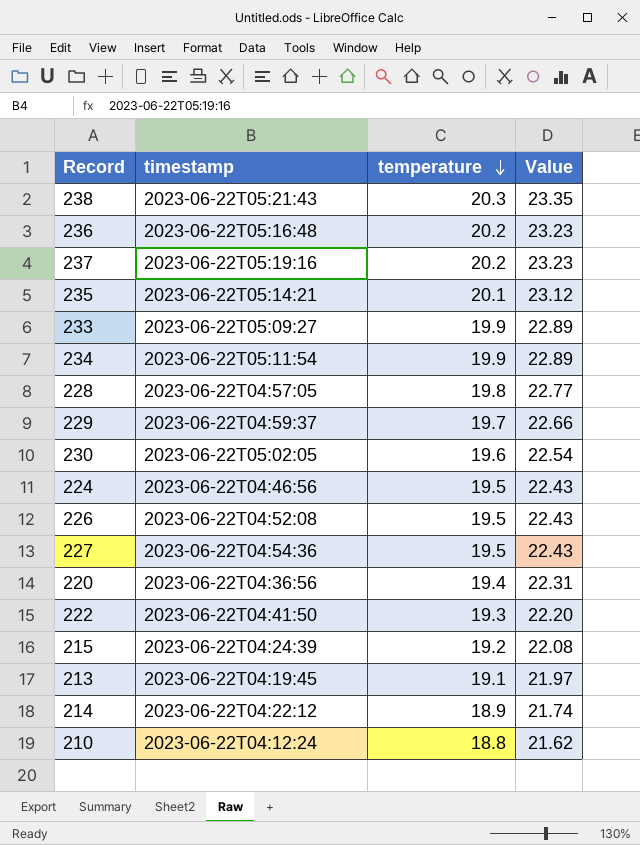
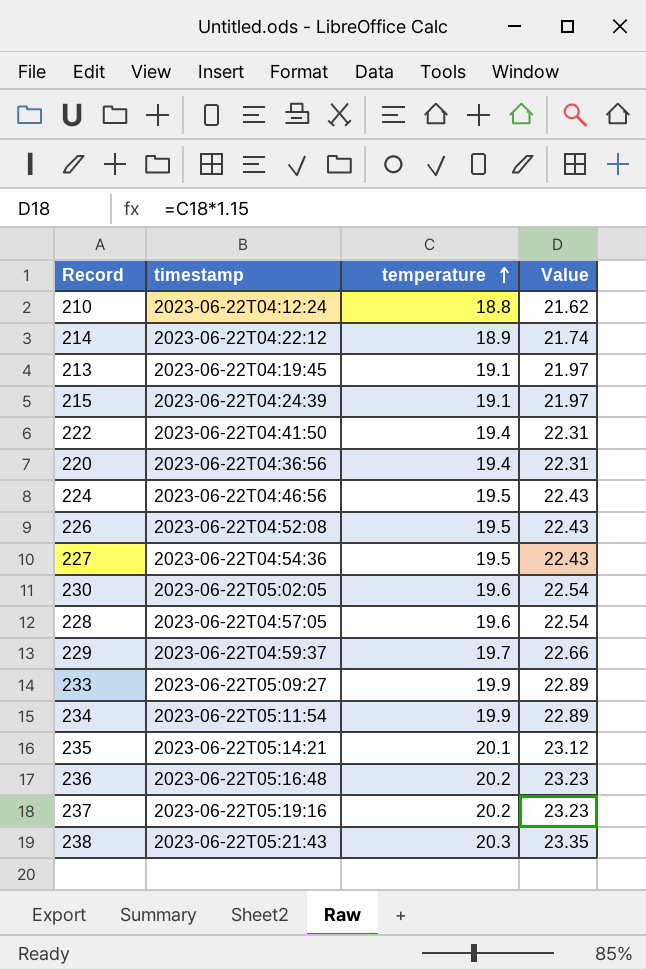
row order: temperature descending -> temperature ascending
215 | temperature: 19.2 -> 19.1
215 | Value: 22.08 -> 21.97
222 | temperature: 19.3 -> 19.4
222 | Value: 22.20 -> 22.31
228 | temperature: 19.8 -> 19.6
228 | Value: 22.77 -> 22.54

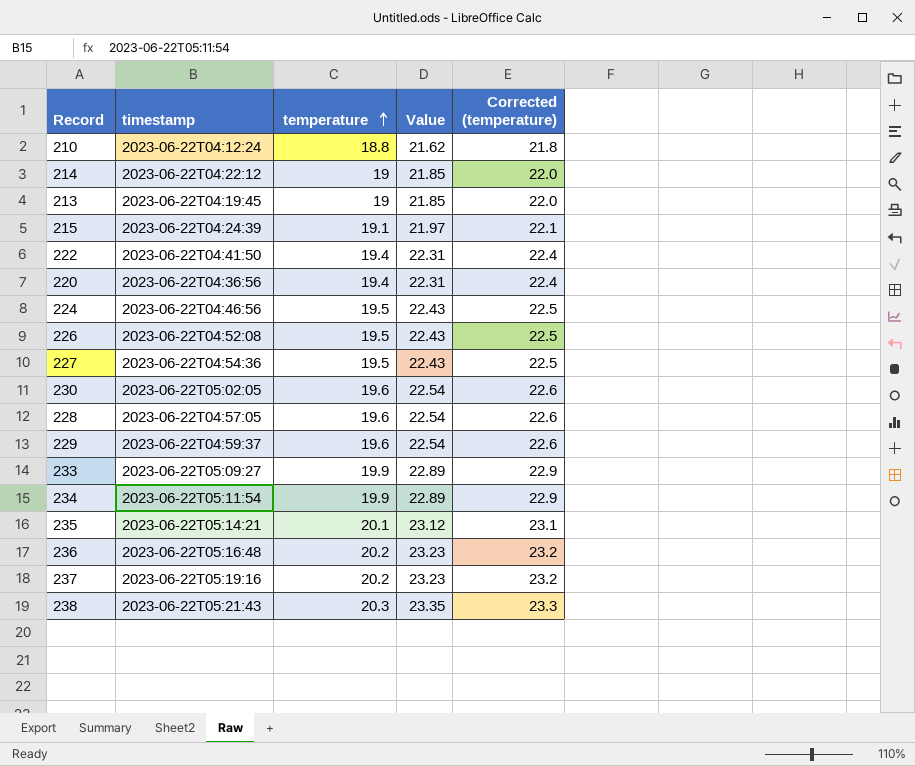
column Corrected (temperature) | formula: none -> [temperature] + 3
214 | temperature: 18.9 -> 19
214 | Value: 21.74 -> 21.85
213 | temperature: 19.1 -> 19
213 | Value: 21.97 -> 21.85
229 | temperature: 19.7 -> 19.6
229 | Value: 22.66 -> 22.54

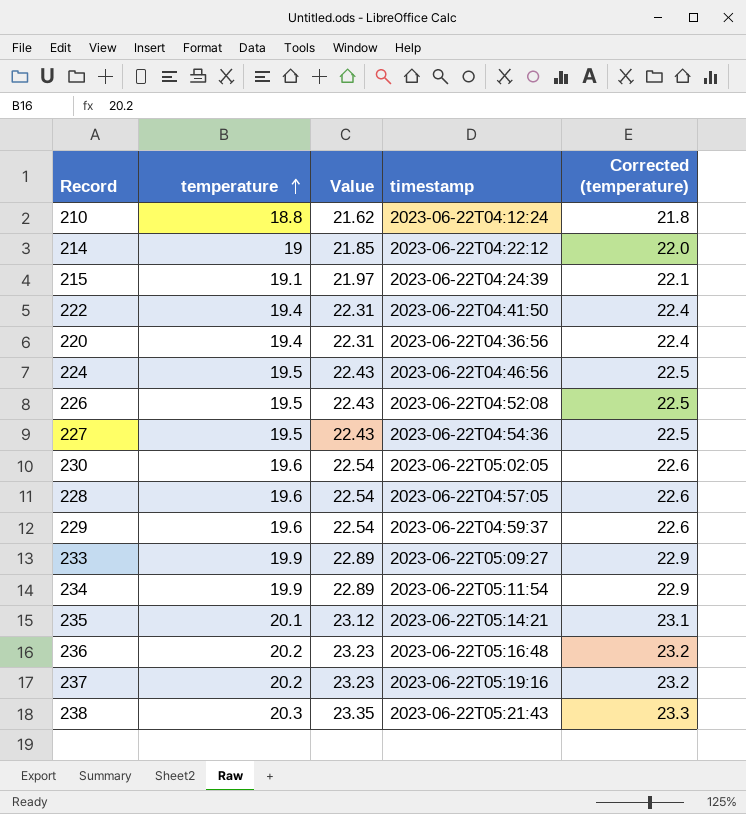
column timestamp | position: 2 -> 4
row 213: 2023-06-22T04:19:45 | 19 | 21.85 | 22.0 -> none

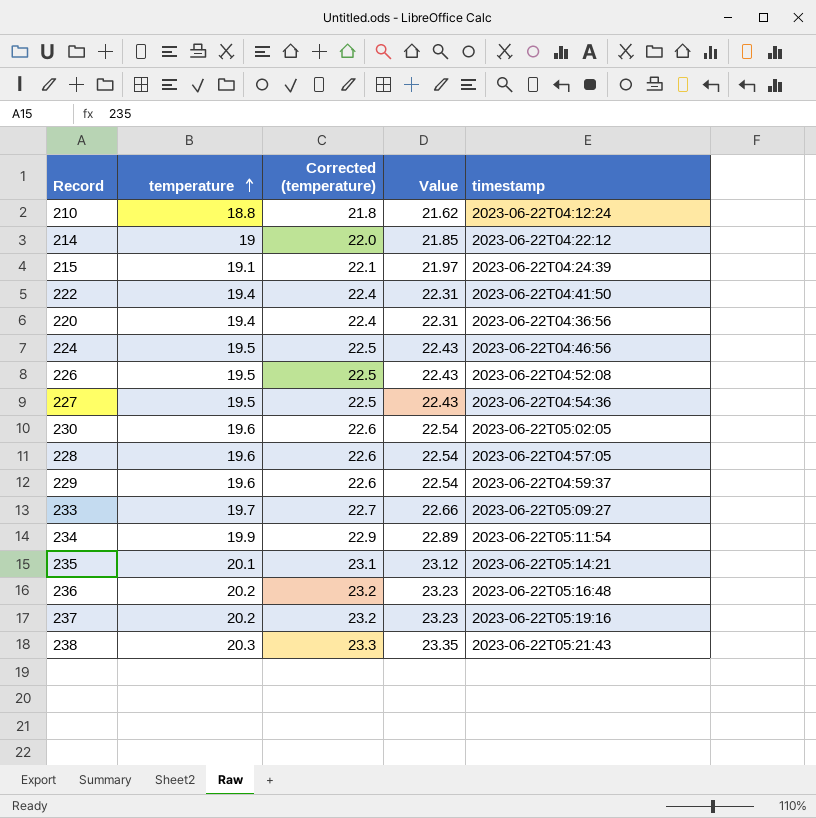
column Corrected (temperature) | position: 5 -> 3
233 | temperature: 19.9 -> 19.7
233 | Corrected (temperature): 22.9 -> 22.7
233 | Value: 22.89 -> 22.66

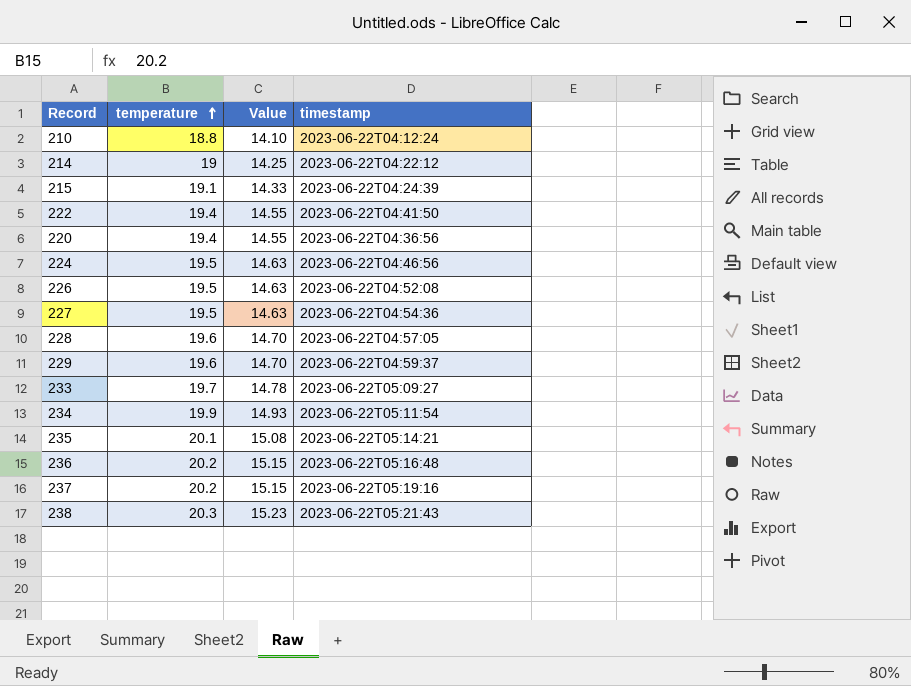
column Corrected (temperature) | formula: [temperature] + 3 -> none
column Value | formula: [temperature] * 1.15 -> [temperature] * 0.75
row 230: 19.6 | 22.6 | 22.54 | 2023-06-22T05:02:05 -> none

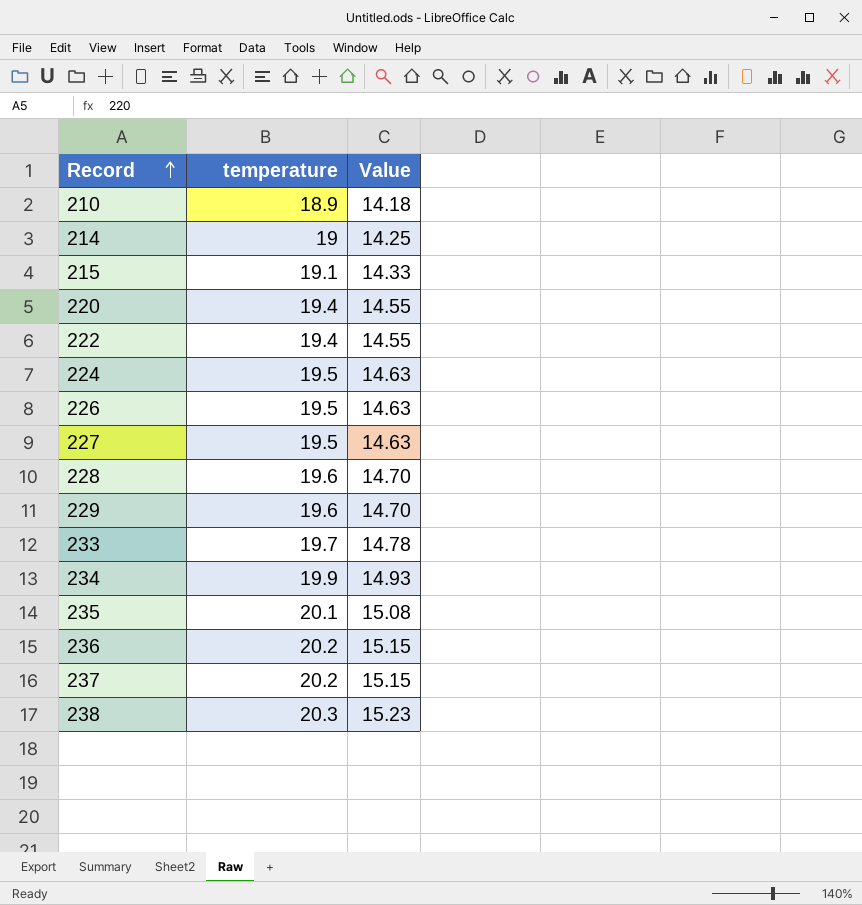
row order: temperature ascending -> Record ascending
column timestamp | position: 4 -> none
210 | temperature: 18.8 -> 18.9
210 | Value: 14.10 -> 14.18

